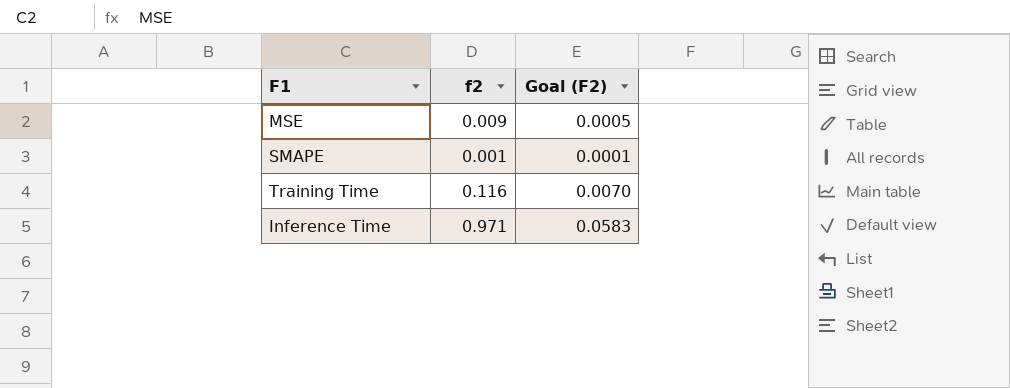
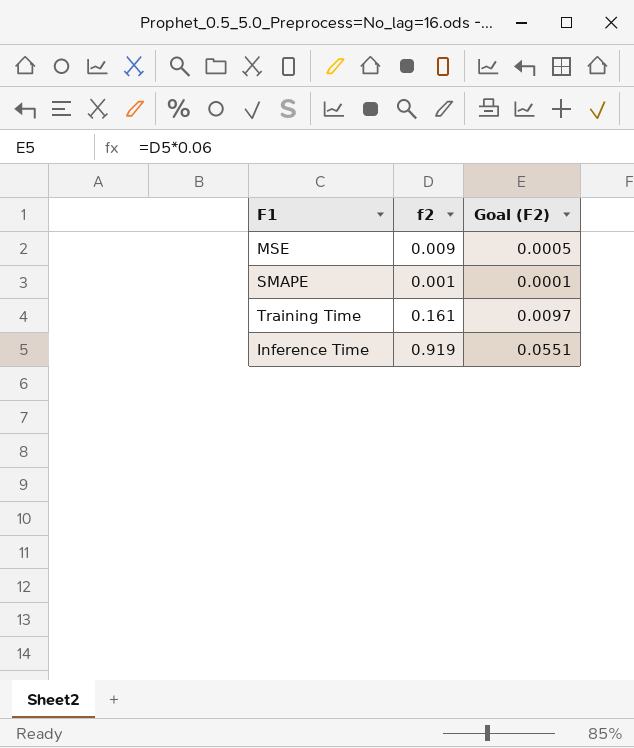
Training Time | f2: 0.116 -> 0.161
Training Time | Goal (F2): 0.0070 -> 0.0097
Inference Time | f2: 0.971 -> 0.919
Inference Time | Goal (F2): 0.0583 -> 0.0551

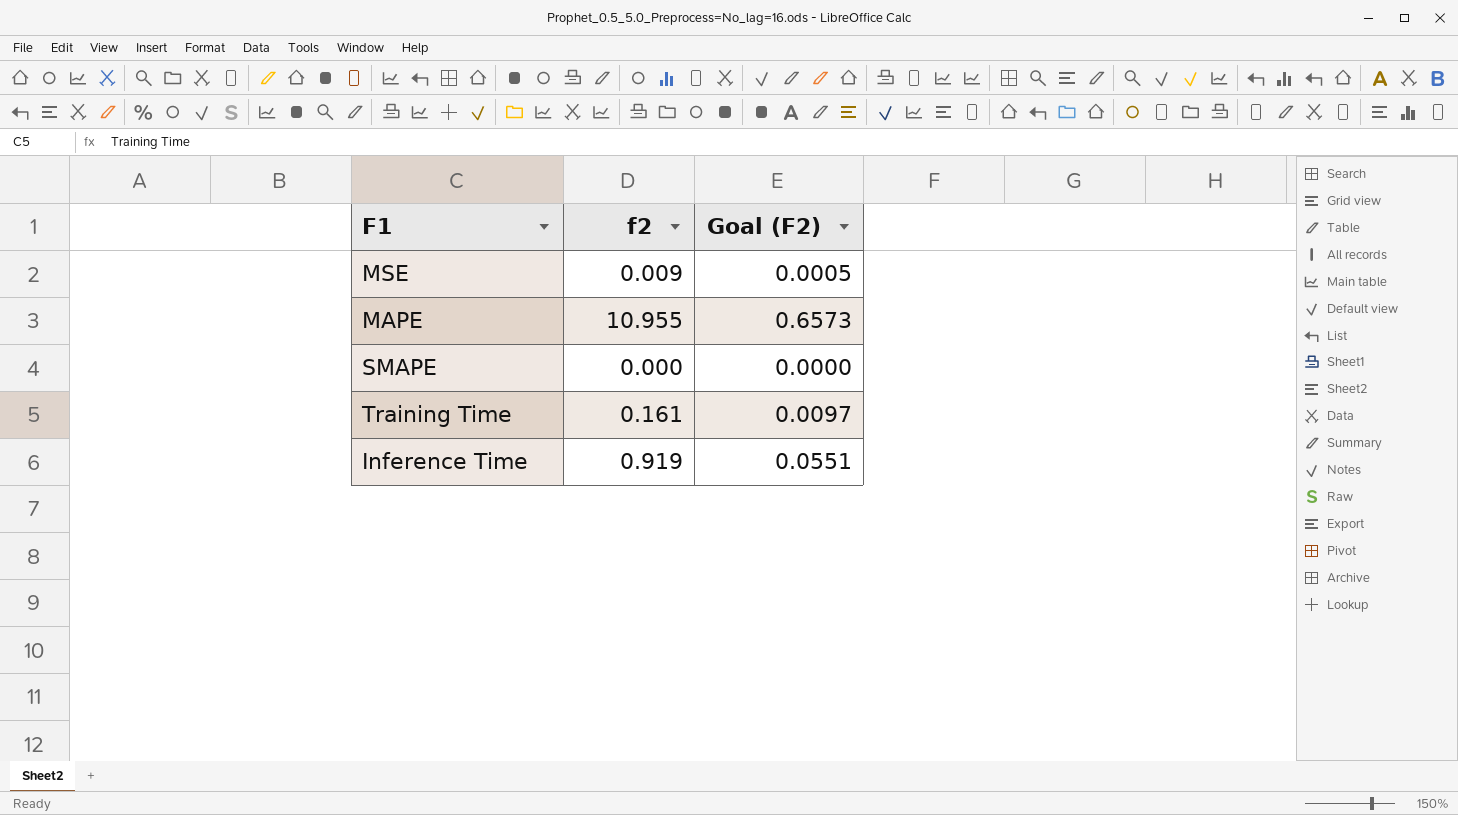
row MAPE: none -> 10.955 | 0.6573
SMAPE | f2: 0.001 -> 0.000
SMAPE | Goal (F2): 0.0001 -> 0.0000

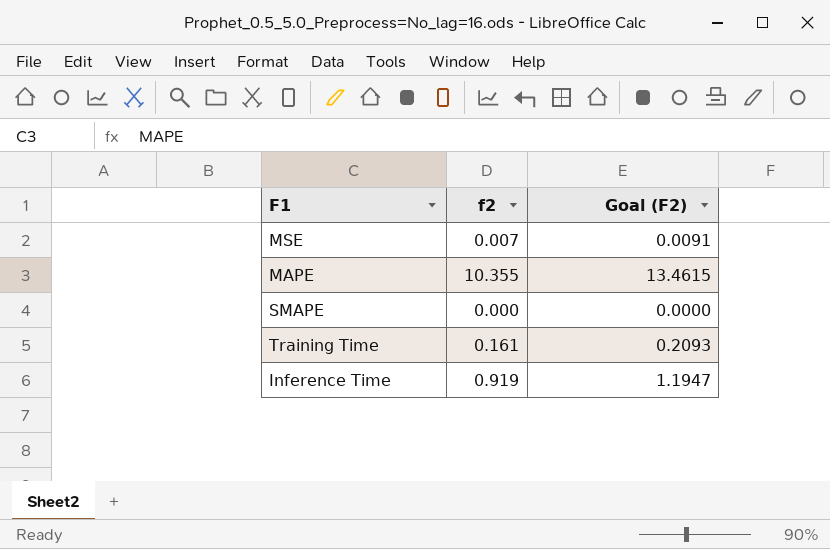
column Goal (F2) | formula: [f2] * 0.06 -> [f2] * 1.3
MSE | f2: 0.009 -> 0.007
MAPE | f2: 10.955 -> 10.355

